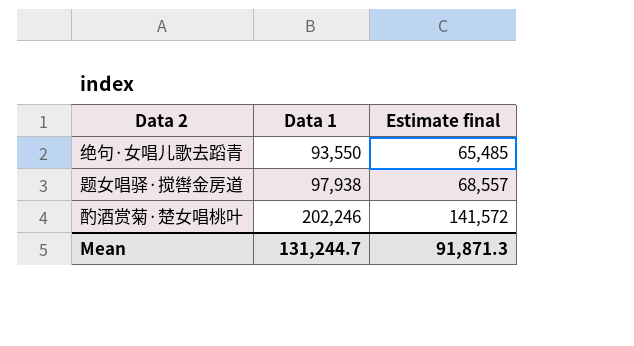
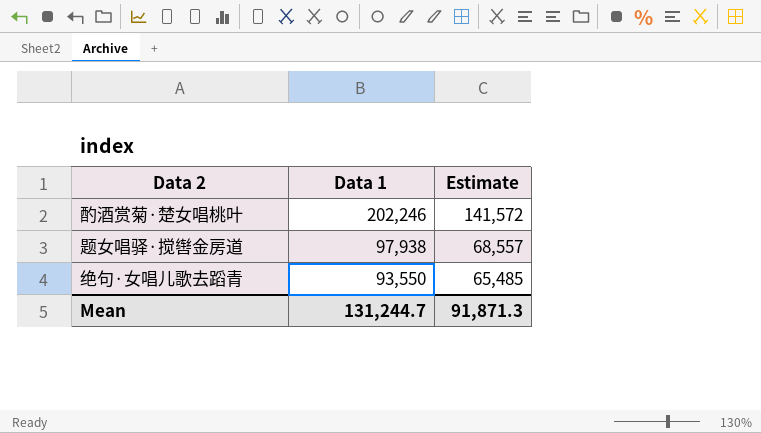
row order: Data 1 ascending -> Data 1 descending
column name: Estimate final -> Estimate

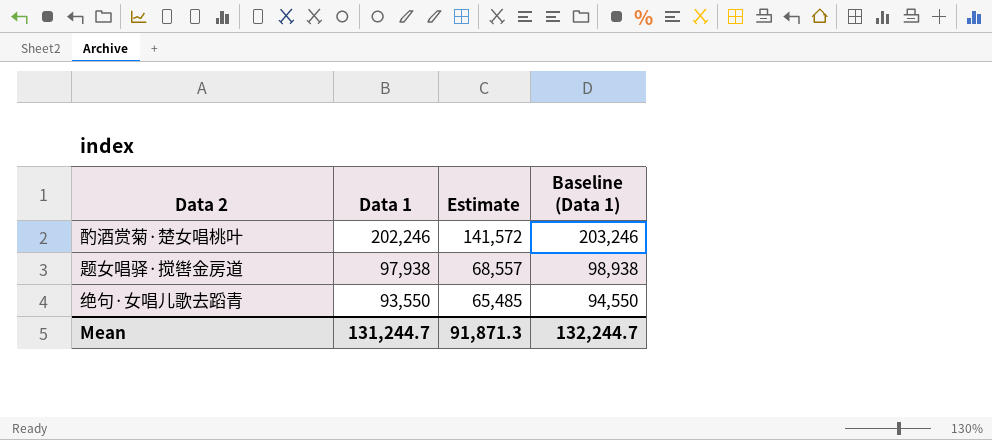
column Baseline (Data 1) | formula: none -> [Data 1] + 1000

